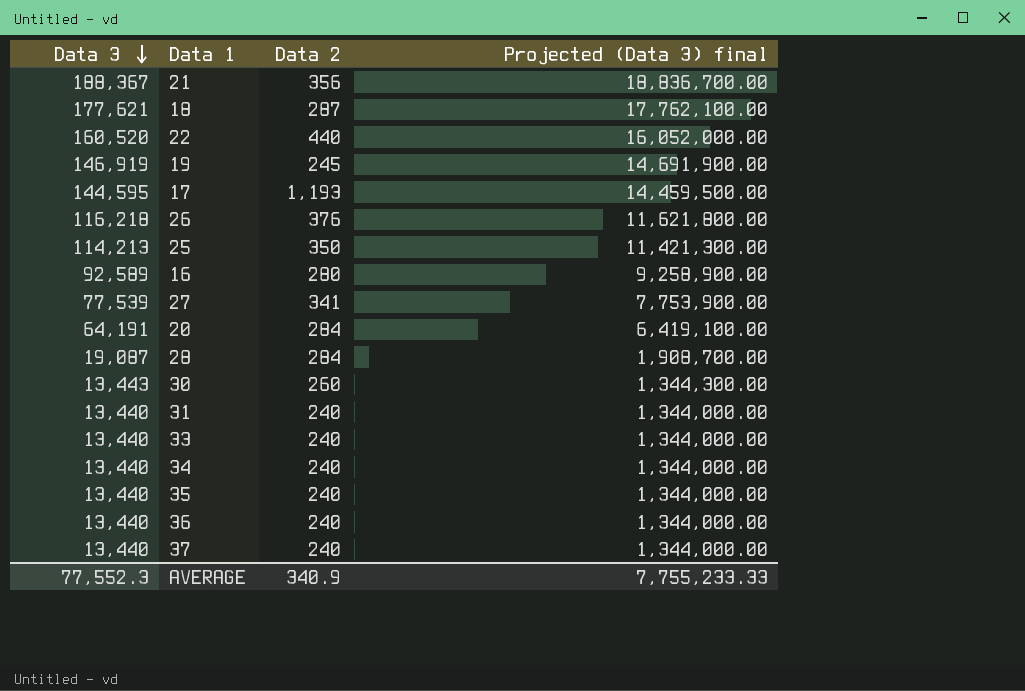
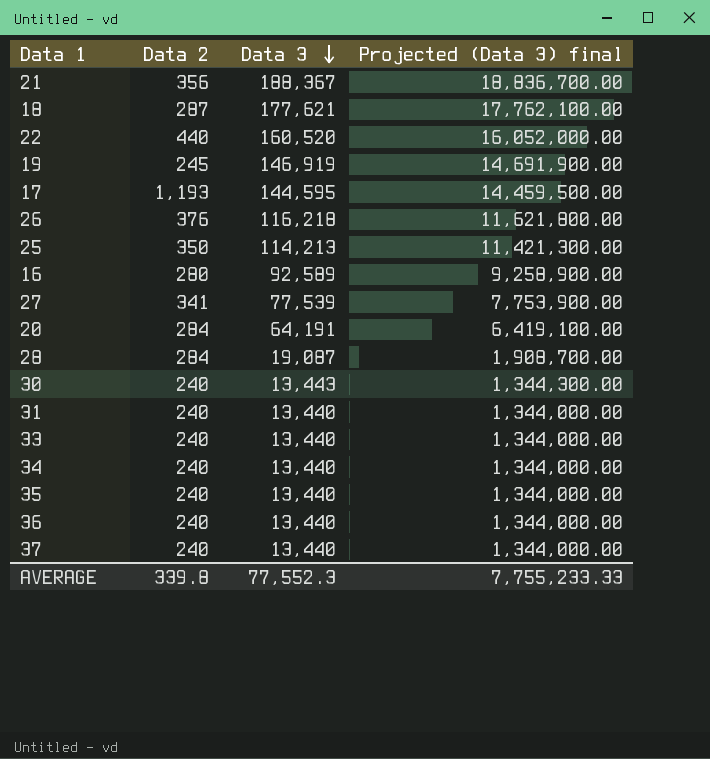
column Data 3 | position: 1 -> 3
30 | Data 2: 260 -> 240
AVERAGE | Data 2: 340.9 -> 339.8

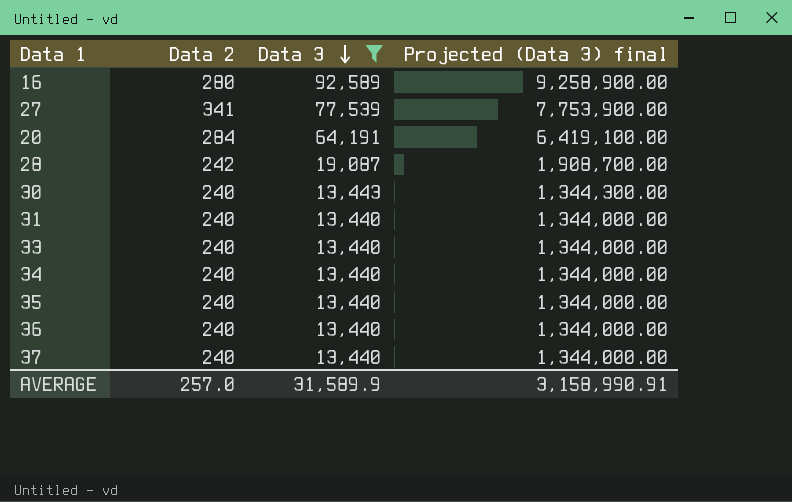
filter: none -> Data 3 <= 92,589
28 | Data 2: 284 -> 242
AVERAGE | Data 2: 339.8 -> 257.0
AVERAGE | Data 3: 77,552.3 -> 31,589.9
AVERAGE | Projected (Data 3) final: 7,755,233.33 -> 3,158,990.91

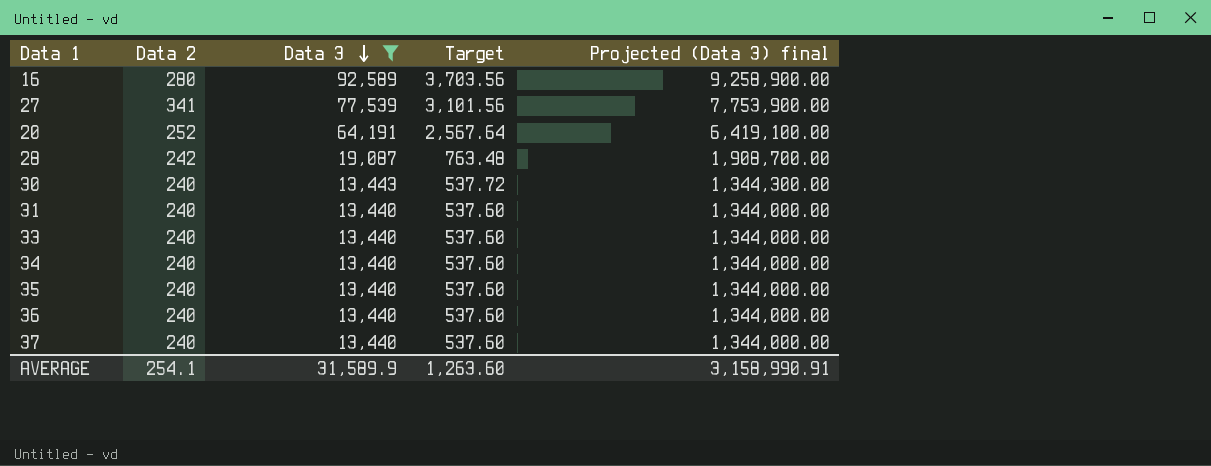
column Target | formula: none -> [Data 3] * 0.04
20 | Data 2: 284 -> 252
AVERAGE | Data 2: 257.0 -> 254.1

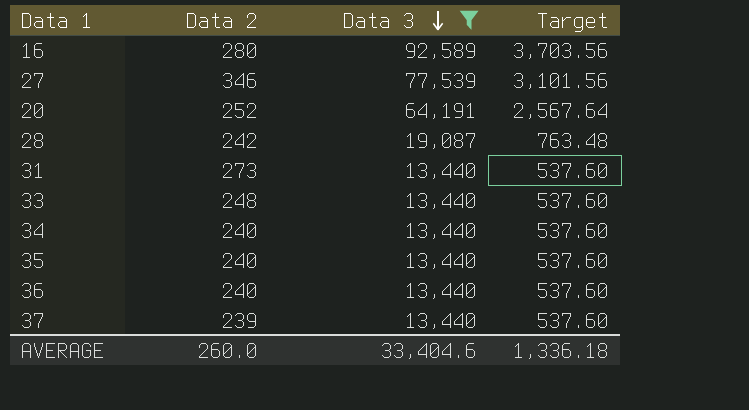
column Projected (Data 3) final | formula: [Data 3] * 100 -> none
row 30: 240 | 13,443 | 537.72 | 1,344,300.00 -> none
27 | Data 2: 341 -> 346
31 | Data 2: 240 -> 273
33 | Data 2: 240 -> 248
37 | Data 2: 240 -> 239
AVERAGE | Data 2: 254.1 -> 260.0
AVERAGE | Data 3: 31,589.9 -> 33,404.6
AVERAGE | Target: 1,263.60 -> 1,336.18

